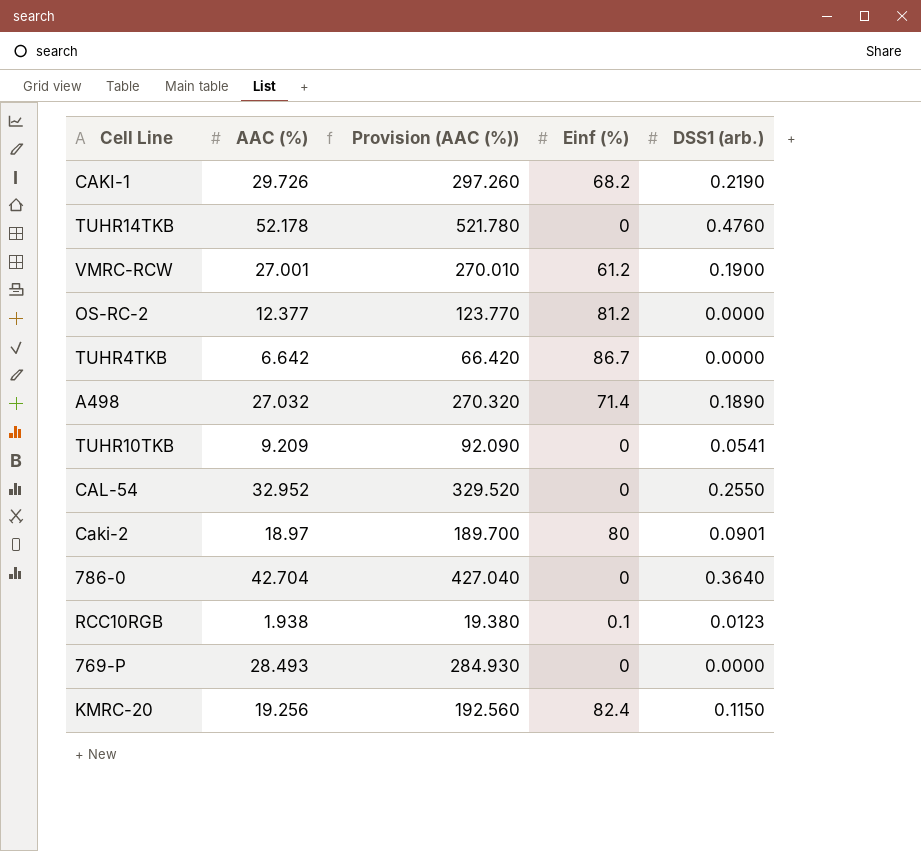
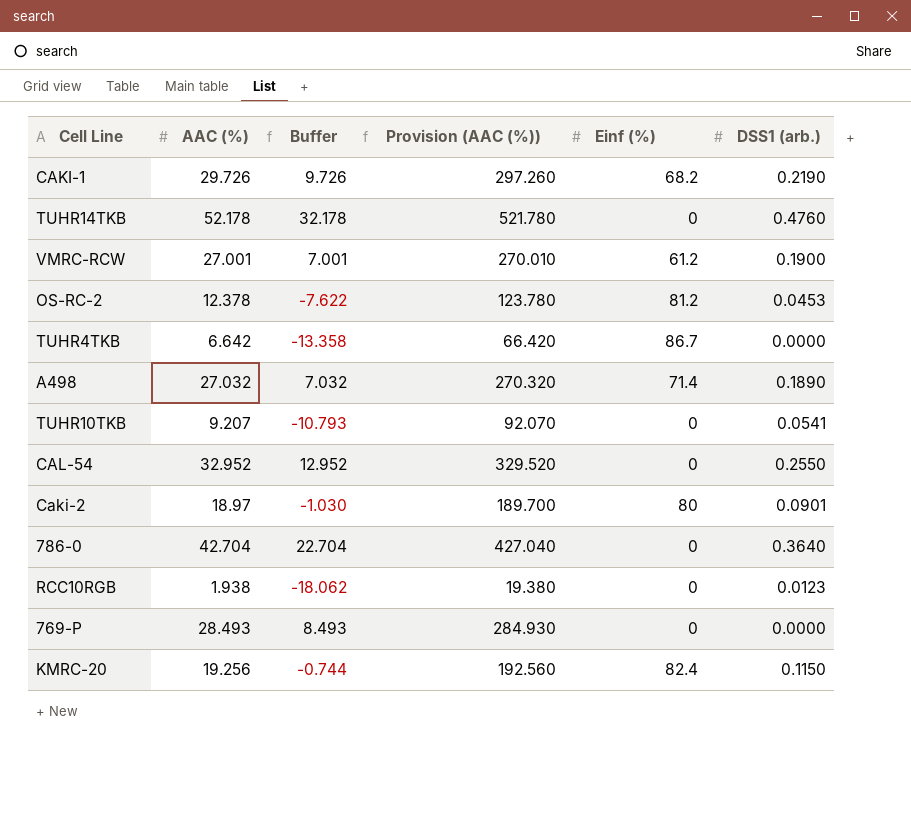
column Buffer | formula: none -> [AAC (%)] - 20
OS-RC-2 | AAC (%): 12.377 -> 12.378
OS-RC-2 | Provision (AAC (%)): 123.770 -> 123.780
OS-RC-2 | DSS1 (arb.): 0.0000 -> 0.0453
TUHR10TKB | AAC (%): 9.209 -> 9.207
TUHR10TKB | Provision (AAC (%)): 92.090 -> 92.070
RCC10RGB | Einf (%): 0.1 -> 0

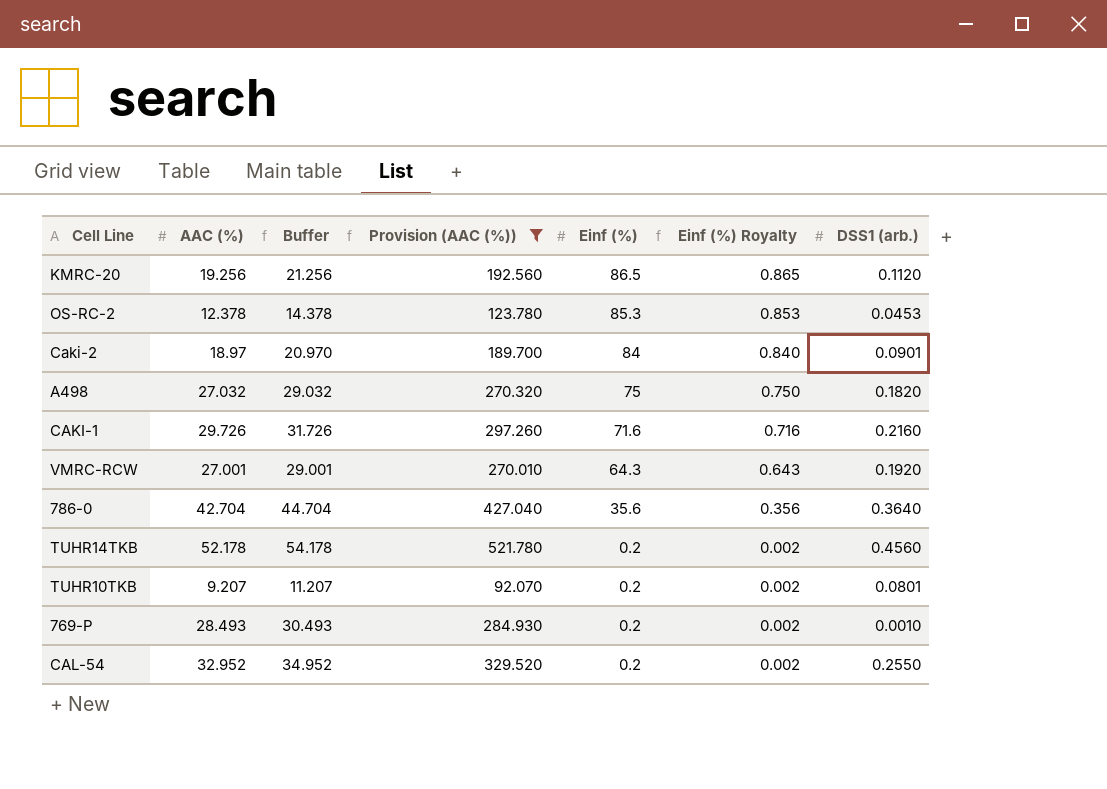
filter: none -> Provision (AAC (%)) >= 92.070
row order: none -> Einf (%) descending
column Buffer | formula: [AAC (%)] - 20 -> [AAC (%)] + 2
column Einf (%) Royalty | formula: none -> [Einf (%)] * 0.01
KMRC-20 | Einf (%): 82.4 -> 86.5
KMRC-20 | DSS1 (arb.): 0.1150 -> 0.1120
OS-RC-2 | Einf (%): 81.2 -> 85.3
Caki-2 | Einf (%): 80 -> 84
A498 | Einf (%): 71.4 -> 75
A498 | DSS1 (arb.): 0.1890 -> 0.1820
CAKI-1 | Einf (%): 68.2 -> 71.6
CAKI-1 | DSS1 (arb.): 0.2190 -> 0.2160
VMRC-RCW | Einf (%): 61.2 -> 64.3
VMRC-RCW | DSS1 (arb.): 0.1900 -> 0.1920
786-0 | Einf (%): 0 -> 35.6
TUHR14TKB | Einf (%): 0 -> 0.2
TUHR14TKB | DSS1 (arb.): 0.4760 -> 0.4560
TUHR10TKB | Einf (%): 0 -> 0.2
TUHR10TKB | DSS1 (arb.): 0.0541 -> 0.0801
769-P | Einf (%): 0 -> 0.2
769-P | DSS1 (arb.): 0.0000 -> 0.0010
CAL-54 | Einf (%): 0 -> 0.2

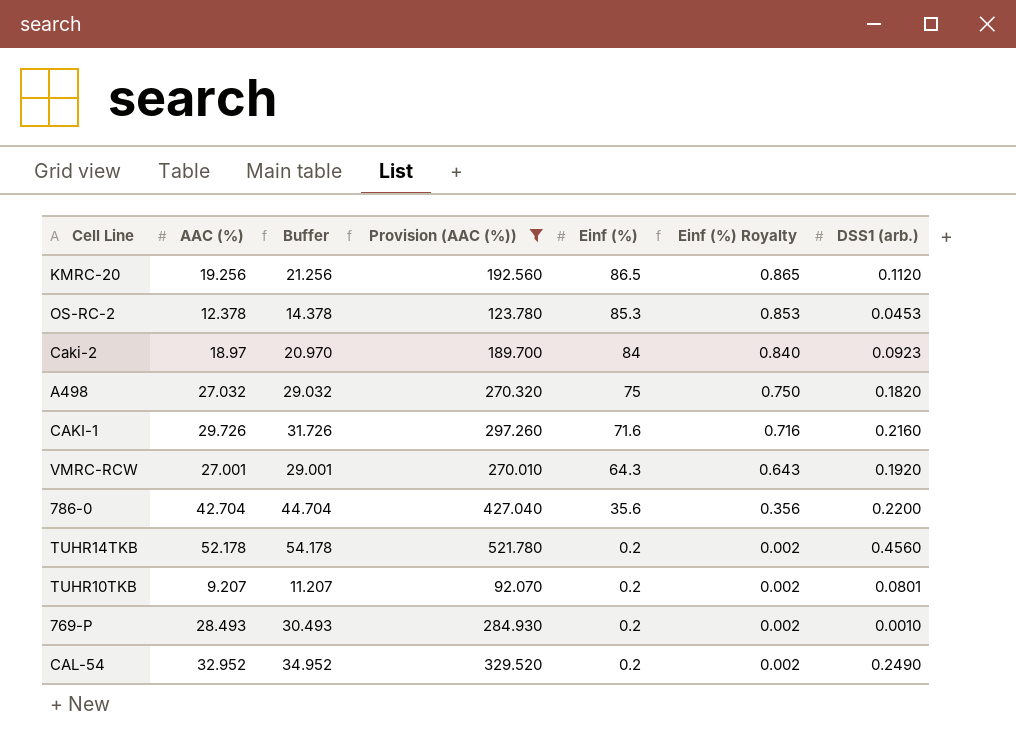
Caki-2 | DSS1 (arb.): 0.0901 -> 0.0923
786-0 | DSS1 (arb.): 0.3640 -> 0.2200
CAL-54 | DSS1 (arb.): 0.2550 -> 0.2490

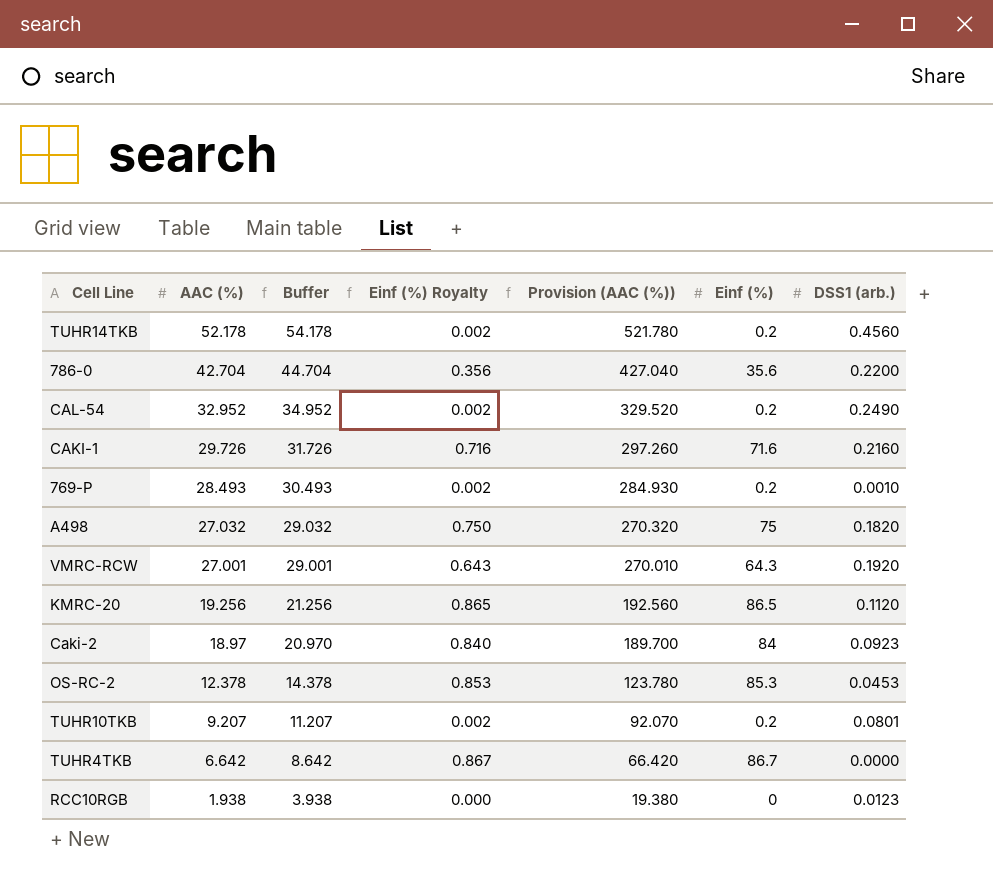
filter: Provision (AAC (%)) >= 92.070 -> none
row order: Einf (%) descending -> AAC (%) descending
column Einf (%) Royalty | position: 6 -> 4

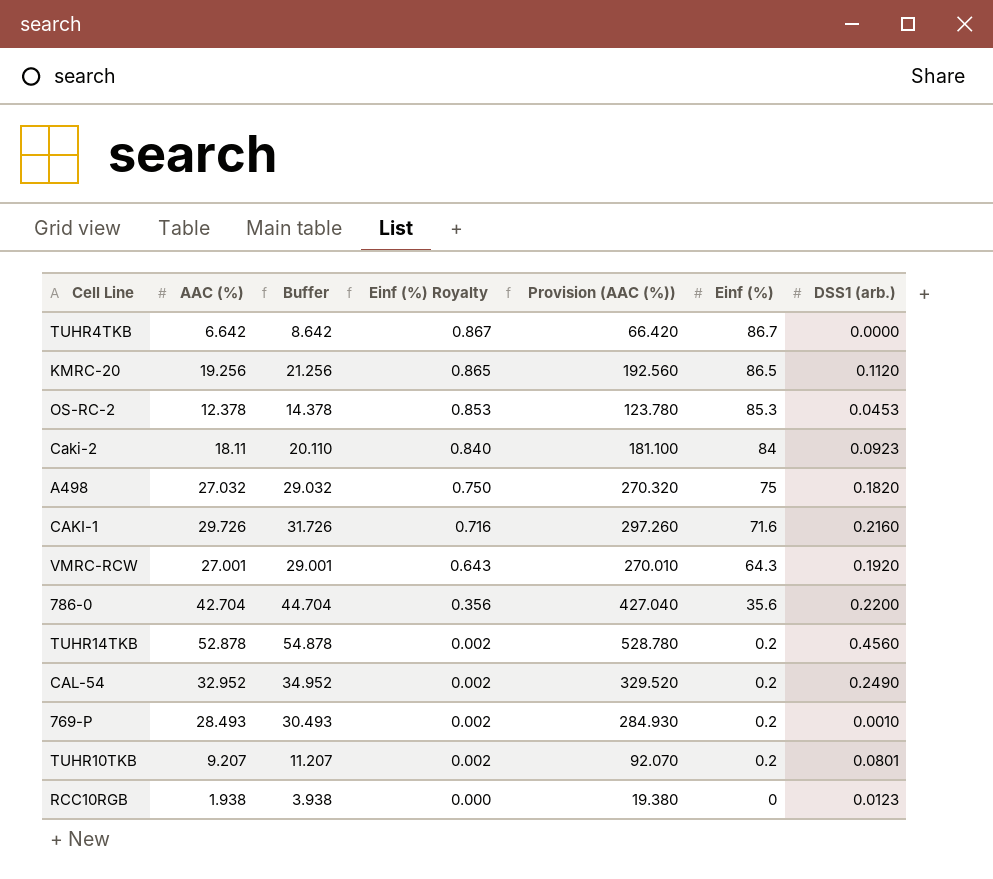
row order: AAC (%) descending -> Einf (%) Royalty descending
Caki-2 | AAC (%): 18.97 -> 18.11
Caki-2 | Buffer: 20.970 -> 20.110
Caki-2 | Provision (AAC (%)): 189.700 -> 181.100
TUHR14TKB | AAC (%): 52.178 -> 52.878
TUHR14TKB | Buffer: 54.178 -> 54.878
TUHR14TKB | Provision (AAC (%)): 521.780 -> 528.780

